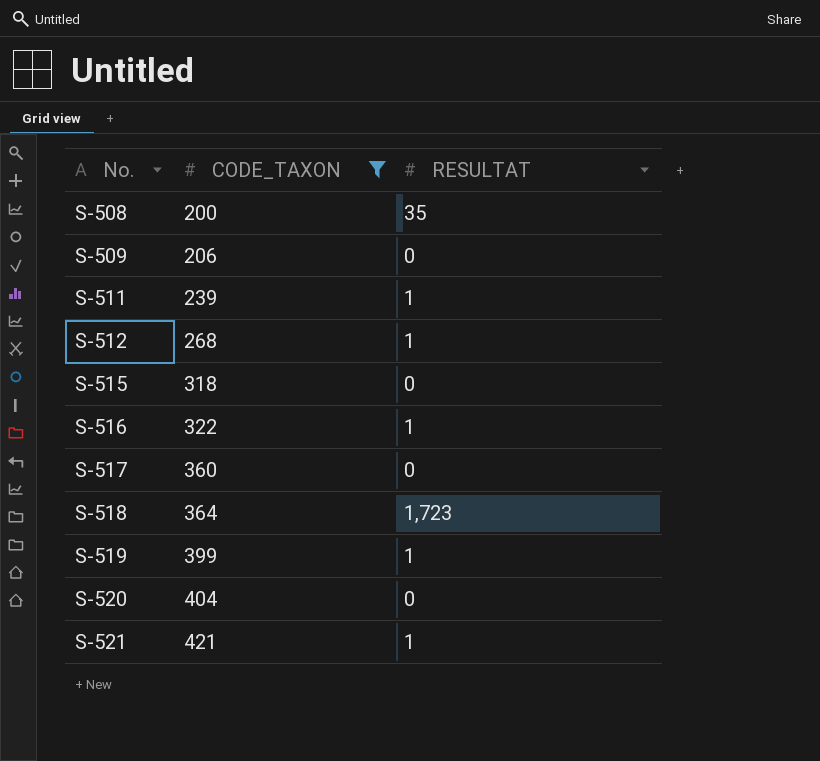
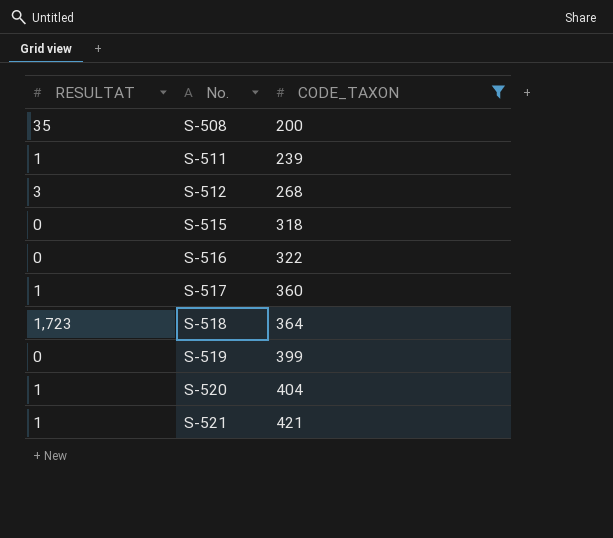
column RESULTAT | position: 3 -> 1
row S-509: 206 | 0 -> none
S-512 | RESULTAT: 1 -> 3
S-516 | RESULTAT: 1 -> 0
S-517 | RESULTAT: 0 -> 1
S-519 | RESULTAT: 1 -> 0
S-520 | RESULTAT: 0 -> 1

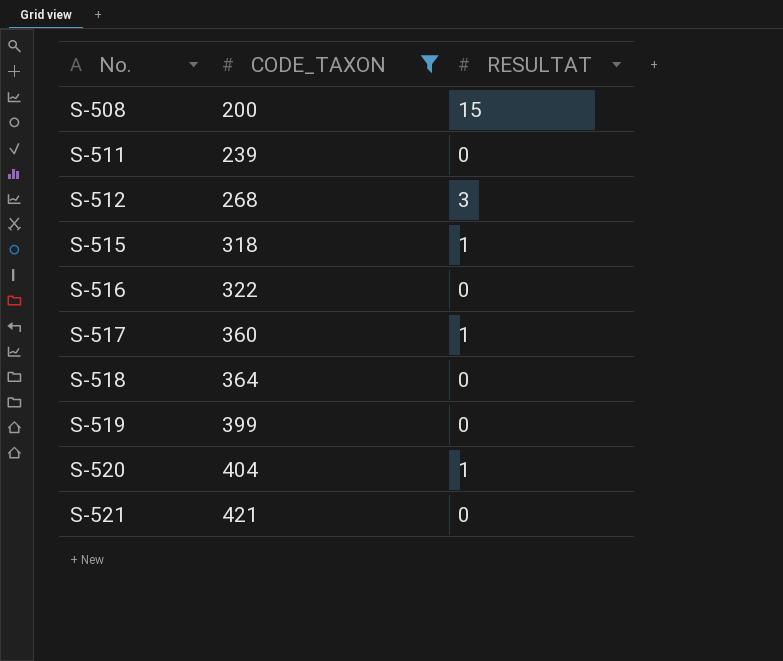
column RESULTAT | position: 1 -> 3
S-508 | RESULTAT: 35 -> 15
S-511 | RESULTAT: 1 -> 0
S-515 | RESULTAT: 0 -> 1
S-518 | RESULTAT: 1,723 -> 0
S-521 | RESULTAT: 1 -> 0

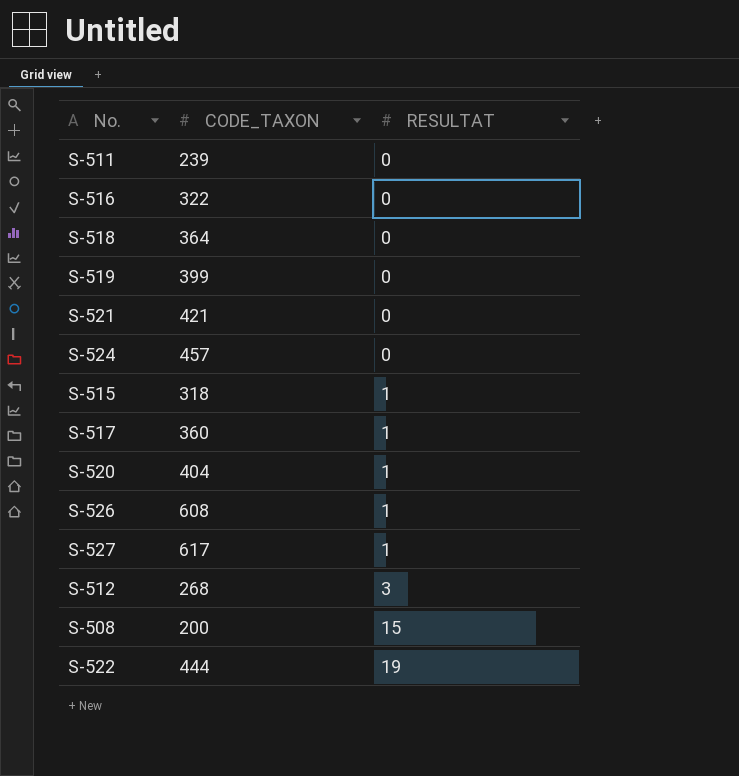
filter: CODE_TAXON <= 421 -> none
row order: No. ascending -> RESULTAT ascending

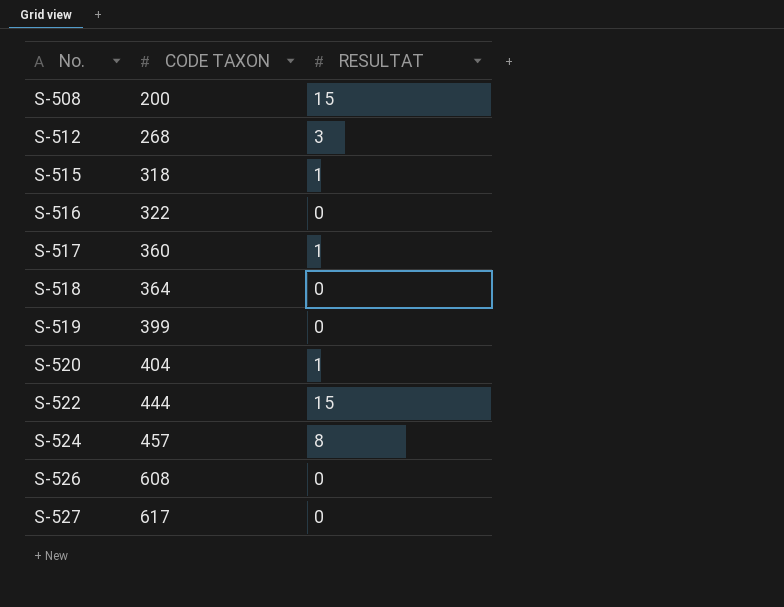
row order: RESULTAT ascending -> No. ascending
column name: CODE_TAXON -> CODE TAXON
row S-511: 239 | 0 -> none
row S-521: 421 | 0 -> none
S-522 | RESULTAT: 19 -> 15
S-524 | RESULTAT: 0 -> 8
S-526 | RESULTAT: 1 -> 0
S-527 | RESULTAT: 1 -> 0

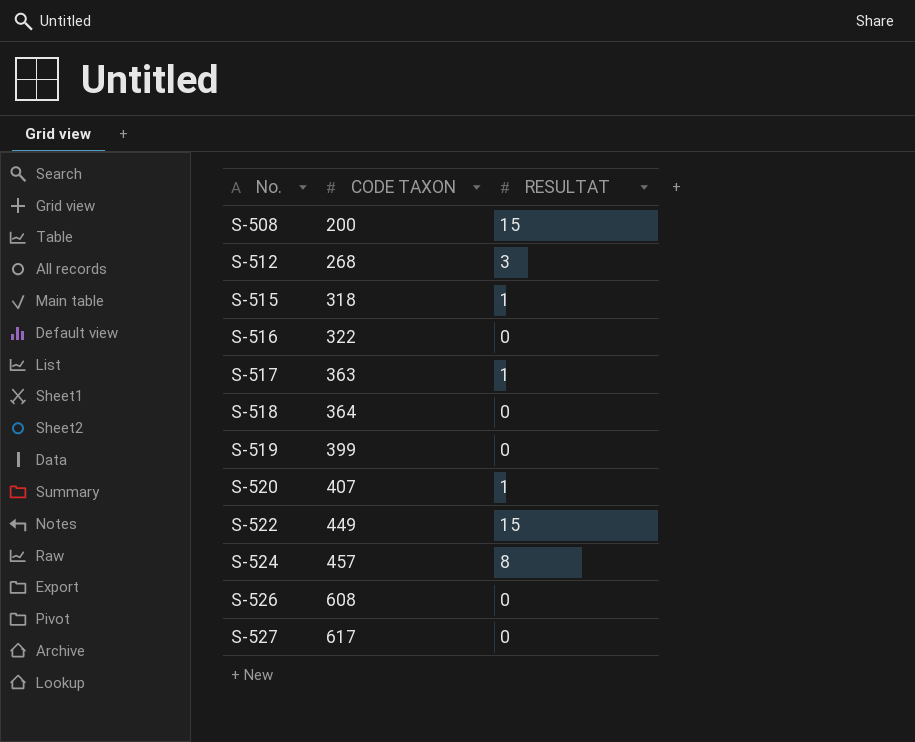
S-517 | CODE TAXON: 360 -> 363
S-520 | CODE TAXON: 404 -> 407
S-522 | CODE TAXON: 444 -> 449

